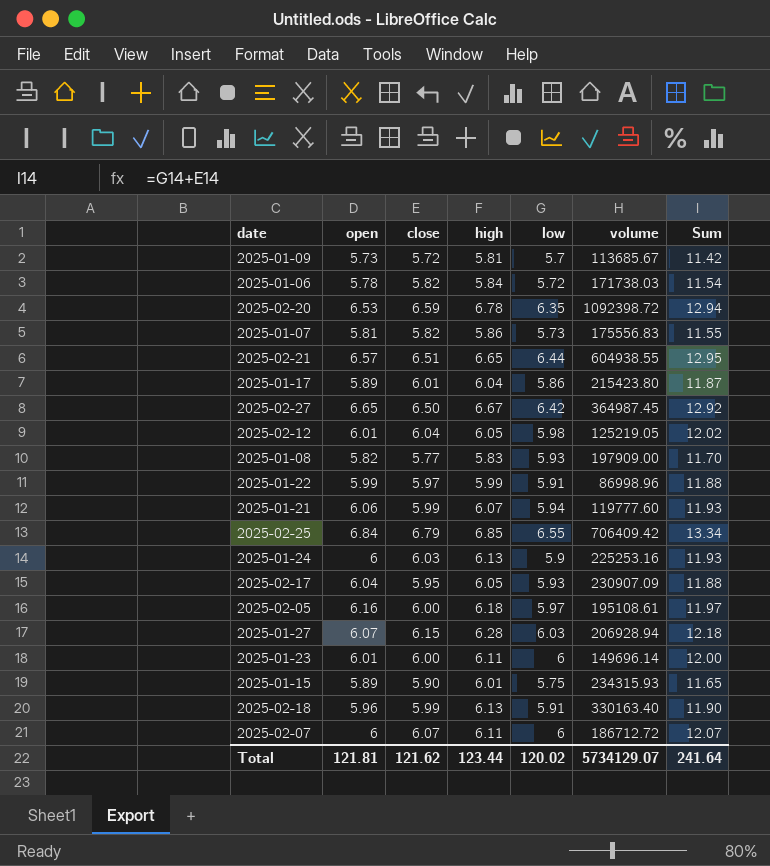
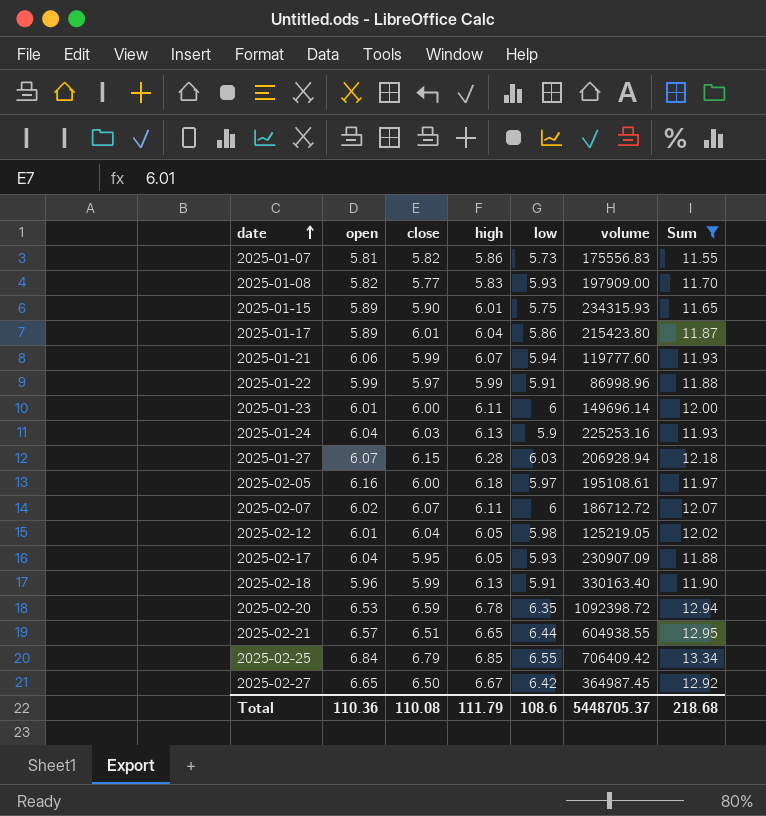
filter: none -> Sum >= 11.55
row order: none -> date ascending
2025-01-24 | open: 6 -> 6.04
2025-02-07 | open: 6 -> 6.02
Total | open: 121.81 -> 110.36
Total | close: 121.62 -> 110.08
Total | high: 123.44 -> 111.79
Total | low: 120.02 -> 108.6
Total | volume: 5734129.07 -> 5448705.37
Total | Sum: 241.64 -> 218.68

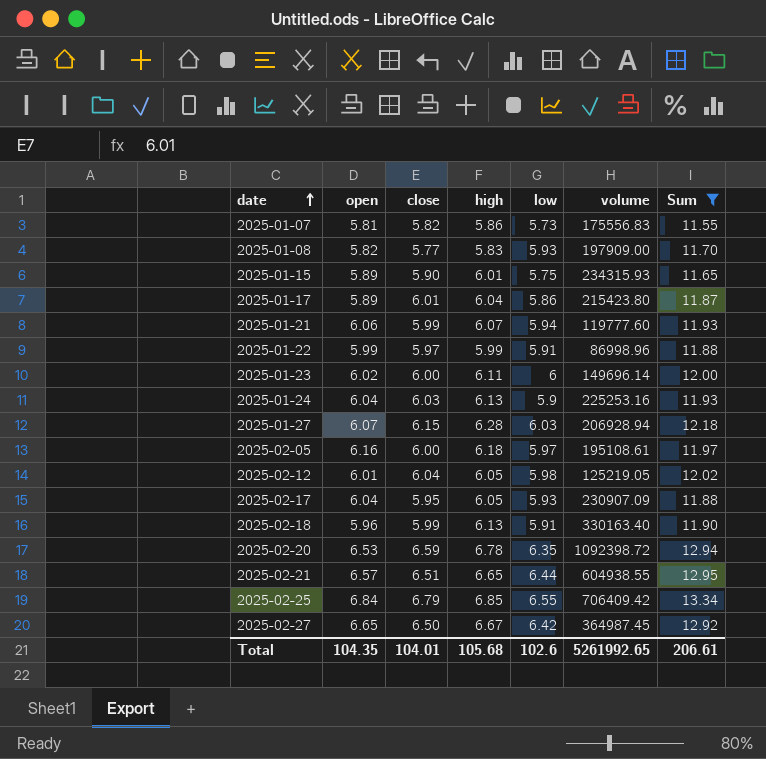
row 2025-02-07: 6.02 | 6.07 | 6.11 | 6 | 186712.72 | 12.07 -> none
2025-01-23 | open: 6.01 -> 6.02
Total | open: 110.36 -> 104.35
Total | close: 110.08 -> 104.01
Total | high: 111.79 -> 105.68
Total | low: 108.6 -> 102.6
Total | volume: 5448705.37 -> 5261992.65
Total | Sum: 218.68 -> 206.61

